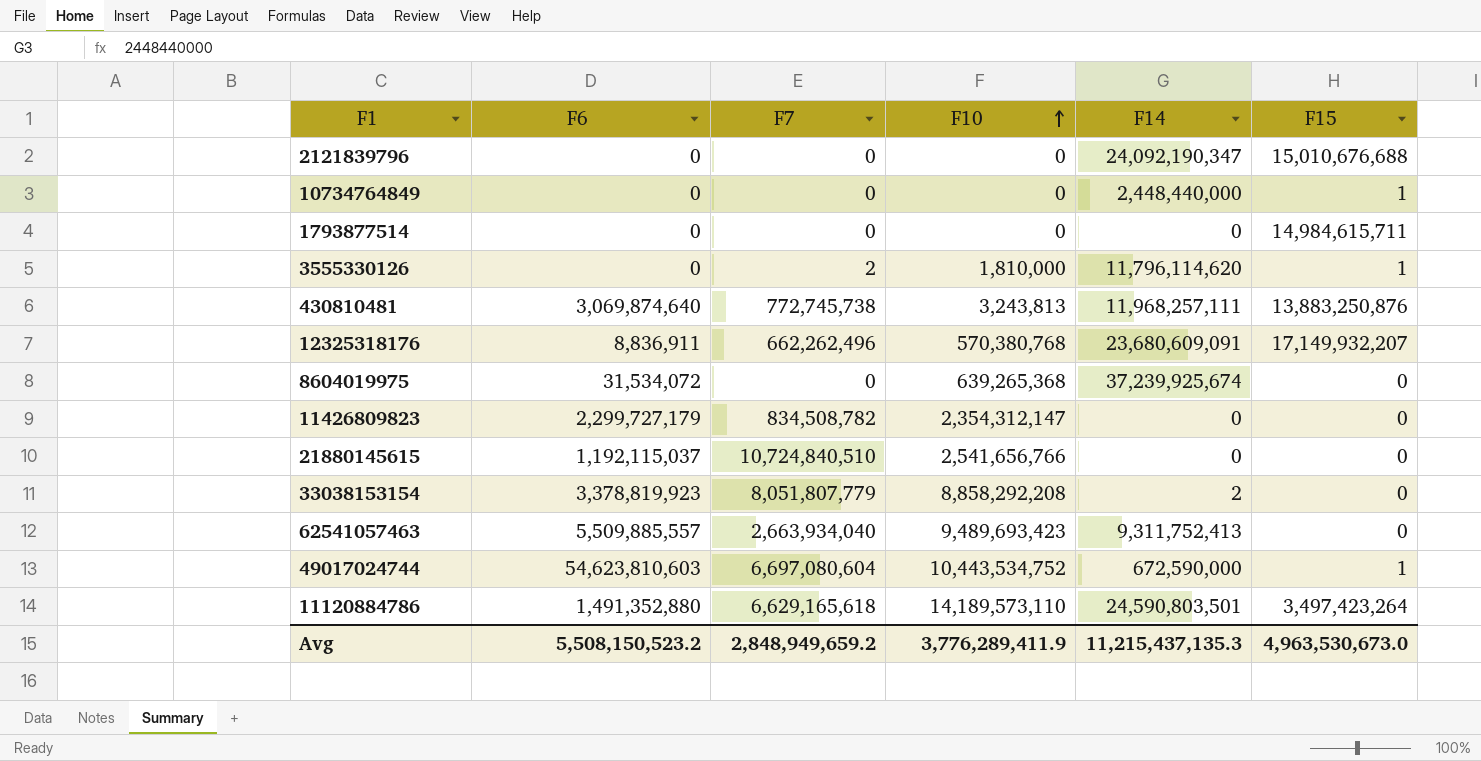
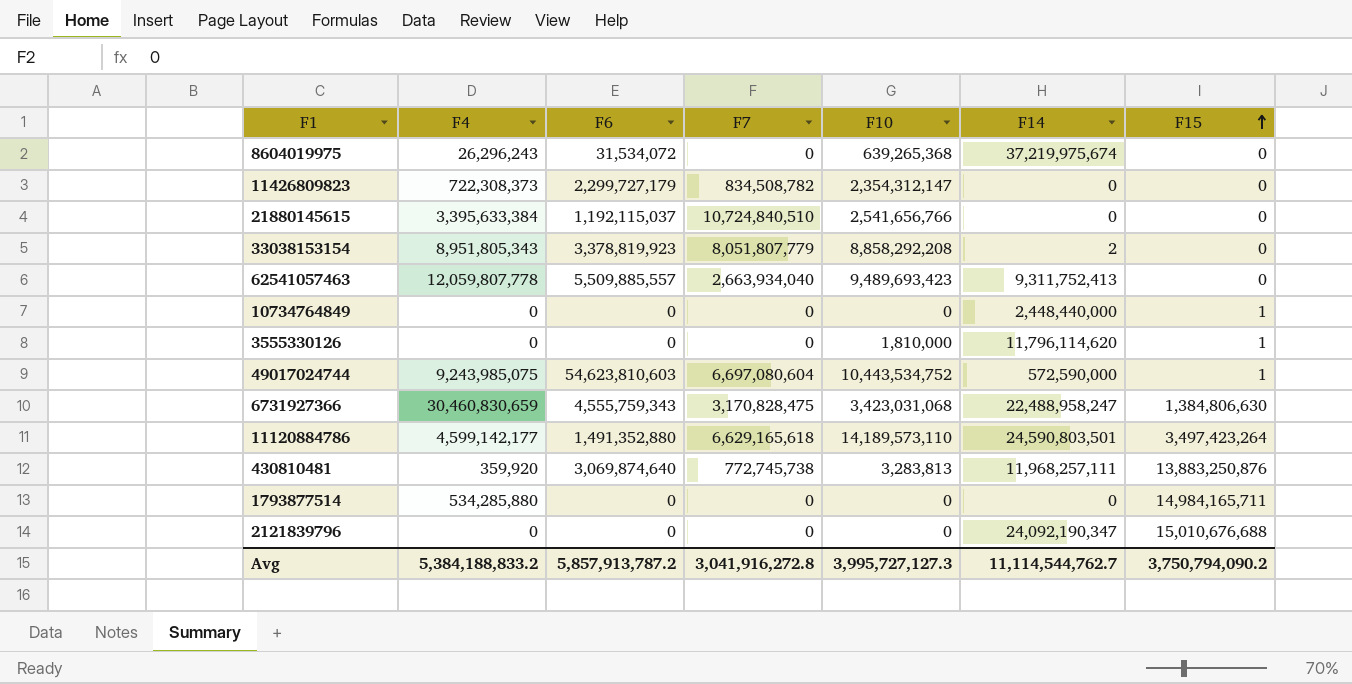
row order: F10 ascending -> F15 ascending
column F4 | position: none -> 2
row 12325318176: 8,836,911 | 662,262,496 | 570,380,768 | 23,680,609,091 | 17,149,932,207 -> none
8604019975 | F14: 37,239,925,674 -> 37,219,975,674
3555330126 | F7: 2 -> 0
49017024744 | F14: 672,590,000 -> 572,590,000
row 6731927366: none -> 30,460,830,659 | 4,555,759,343 | 3,170,828,475 | 3,423,031,068 | 22,488,958,247 | 1,384,806,630
430810481 | F10: 3,243,813 -> 3,283,813
1793877514 | F15: 14,984,615,711 -> 14,984,165,711
Avg | F6: 5,508,150,523.2 -> 5,857,913,787.2
Avg | F7: 2,848,949,659.2 -> 3,041,916,272.8
Avg | F10: 3,776,289,411.9 -> 3,995,727,127.3
Avg | F14: 11,215,437,135.3 -> 11,114,544,762.7
Avg | F15: 4,963,530,673.0 -> 3,750,794,090.2

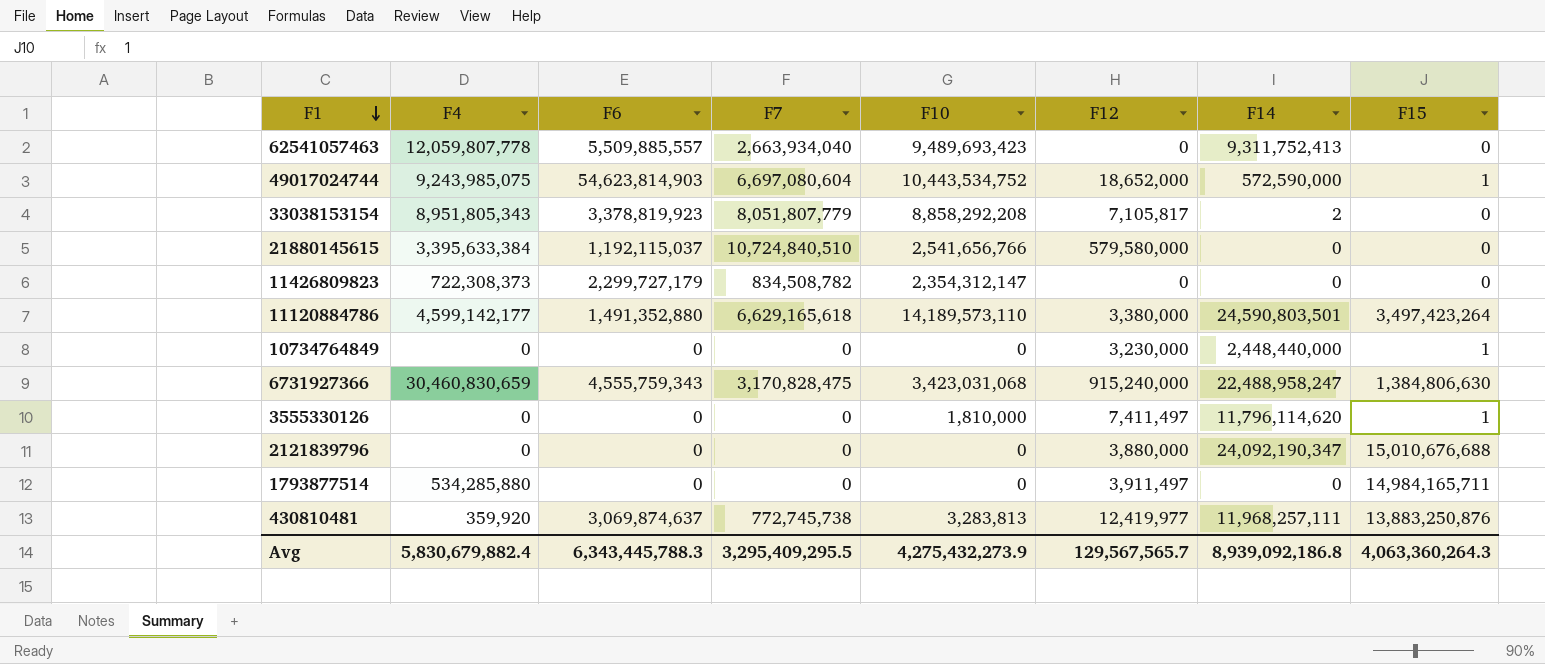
row order: F15 ascending -> F1 descending
column F12 | position: none -> 6
row 8604019975: 26,296,243 | 31,534,072 | 0 | 639,265,368 | 37,219,975,674 | 0 -> none
49017024744 | F6: 54,623,810,603 -> 54,623,814,903
430810481 | F6: 3,069,874,640 -> 3,069,874,637
Avg | F4: 5,384,188,833.2 -> 5,830,679,882.4
Avg | F6: 5,857,913,787.2 -> 6,343,445,788.3
Avg | F7: 3,041,916,272.8 -> 3,295,409,295.5
Avg | F10: 3,995,727,127.3 -> 4,275,432,273.9
Avg | F14: 11,114,544,762.7 -> 8,939,092,186.8
Avg | F15: 3,750,794,090.2 -> 4,063,360,264.3

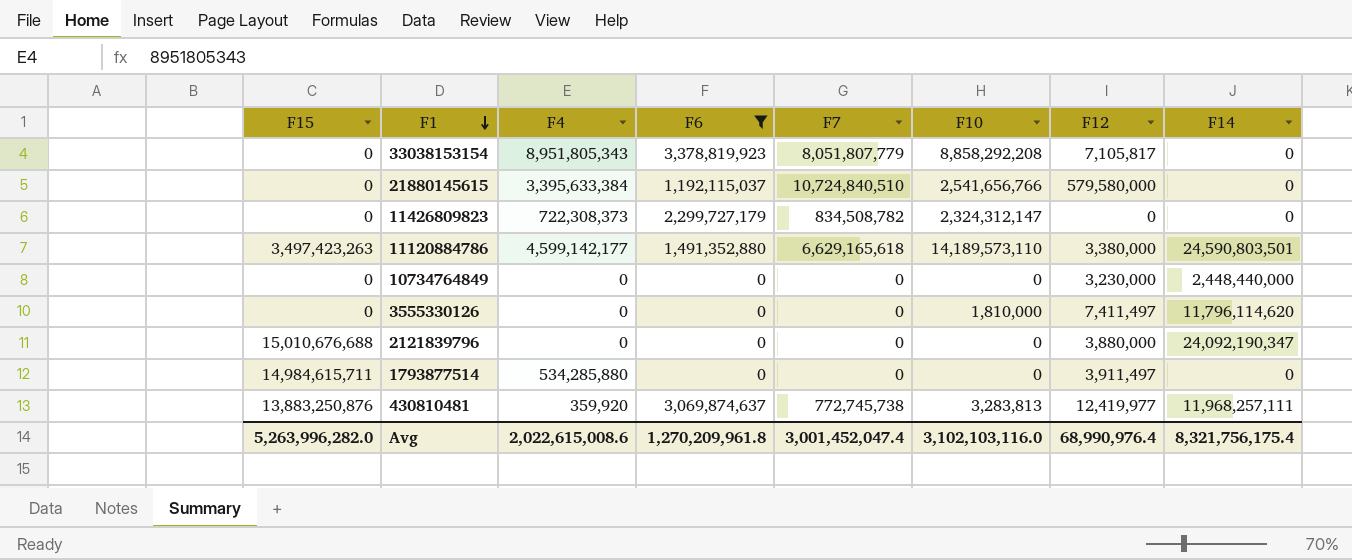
filter: none -> F6 <= 3,378,819,923
column F15 | position: 8 -> 1
33038153154 | F14: 2 -> 0
11426809823 | F10: 2,354,312,147 -> 2,324,312,147
11120884786 | F15: 3,497,423,264 -> 3,497,423,263
10734764849 | F15: 1 -> 0
3555330126 | F15: 1 -> 0
1793877514 | F15: 14,984,165,711 -> 14,984,615,711
Avg | F15: 4,063,360,264.3 -> 5,263,996,282.0
Avg | F4: 5,830,679,882.4 -> 2,022,615,008.6
Avg | F6: 6,343,445,788.3 -> 1,270,209,961.8
Avg | F7: 3,295,409,295.5 -> 3,001,452,047.4
Avg | F10: 4,275,432,273.9 -> 3,102,103,116.0
Avg | F12: 129,567,565.7 -> 68,990,976.4
Avg | F14: 8,939,092,186.8 -> 8,321,756,175.4

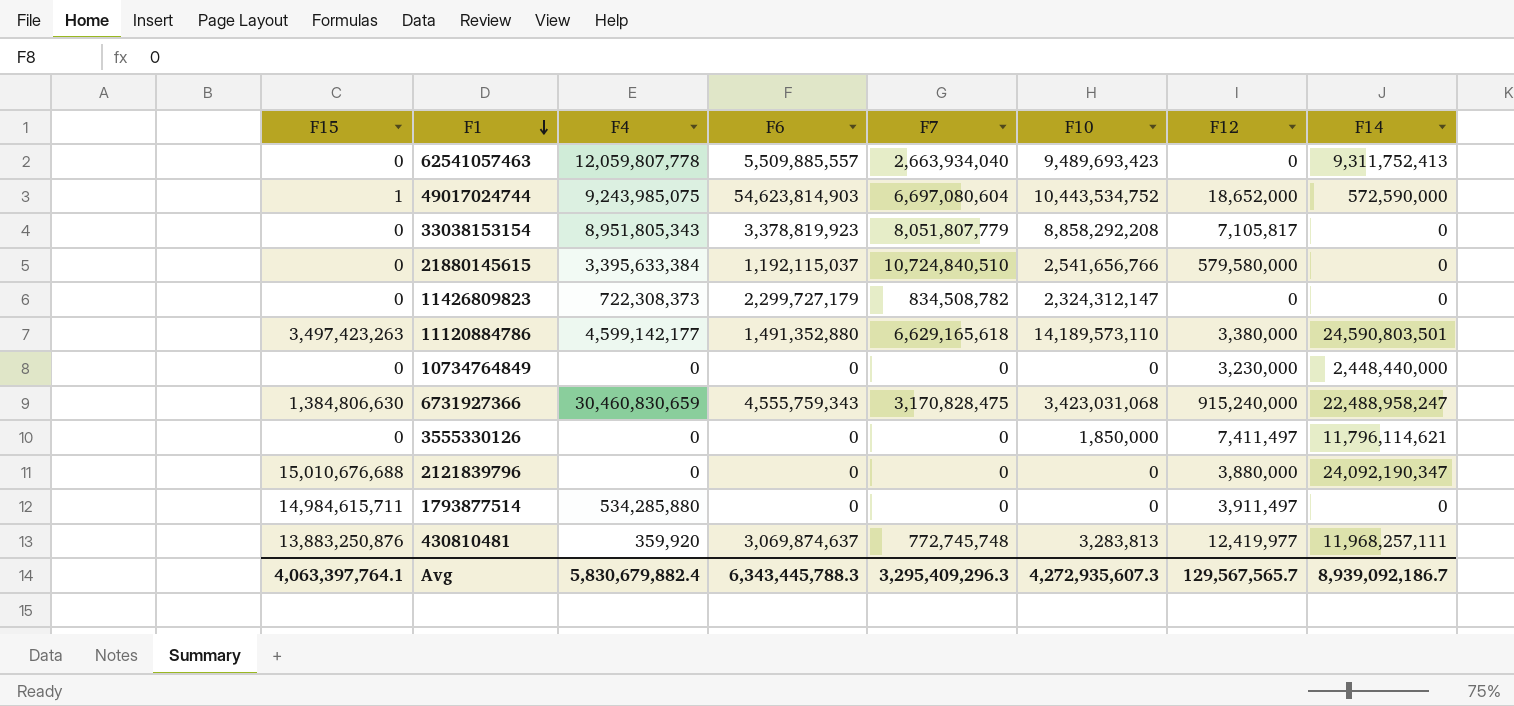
filter: F6 <= 3,378,819,923 -> none
3555330126 | F10: 1,810,000 -> 1,850,000
3555330126 | F14: 11,796,114,620 -> 11,796,114,621
430810481 | F7: 772,745,738 -> 772,745,748
Avg | F15: 5,263,996,282.0 -> 4,063,397,764.1
Avg | F4: 2,022,615,008.6 -> 5,830,679,882.4
Avg | F6: 1,270,209,961.8 -> 6,343,445,788.3
Avg | F7: 3,001,452,047.4 -> 3,295,409,296.3
Avg | F10: 3,102,103,116.0 -> 4,272,935,607.3
Avg | F12: 68,990,976.4 -> 129,567,565.7
Avg | F14: 8,321,756,175.4 -> 8,939,092,186.7

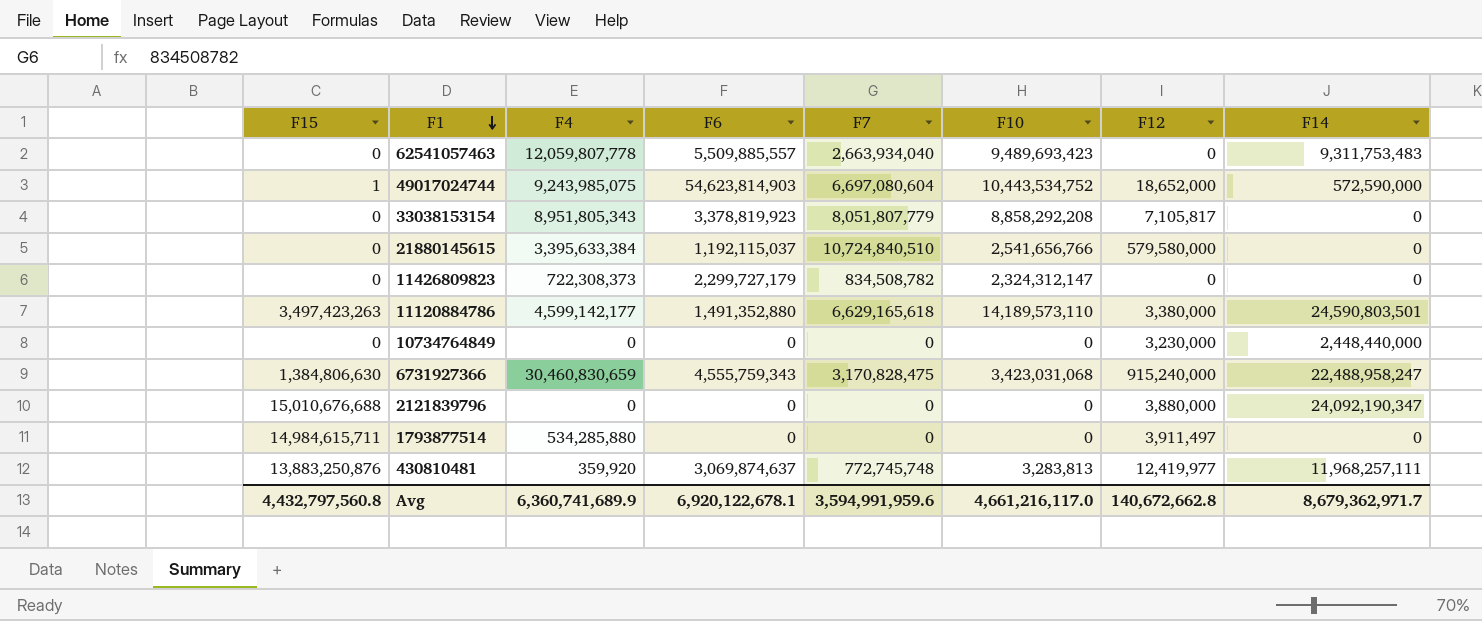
row 3555330126: 0 | 0 | 0 | 0 | 1,850,000 | 7,411,497 | 11,796,114,621 -> none
62541057463 | F14: 9,311,752,413 -> 9,311,753,483
Avg | F15: 4,063,397,764.1 -> 4,432,797,560.8
Avg | F4: 5,830,679,882.4 -> 6,360,741,689.9
Avg | F6: 6,343,445,788.3 -> 6,920,122,678.1
Avg | F7: 3,295,409,296.3 -> 3,594,991,959.6
Avg | F10: 4,272,935,607.3 -> 4,661,216,117.0
Avg | F12: 129,567,565.7 -> 140,672,662.8
Avg | F14: 8,939,092,186.7 -> 8,679,362,971.7

